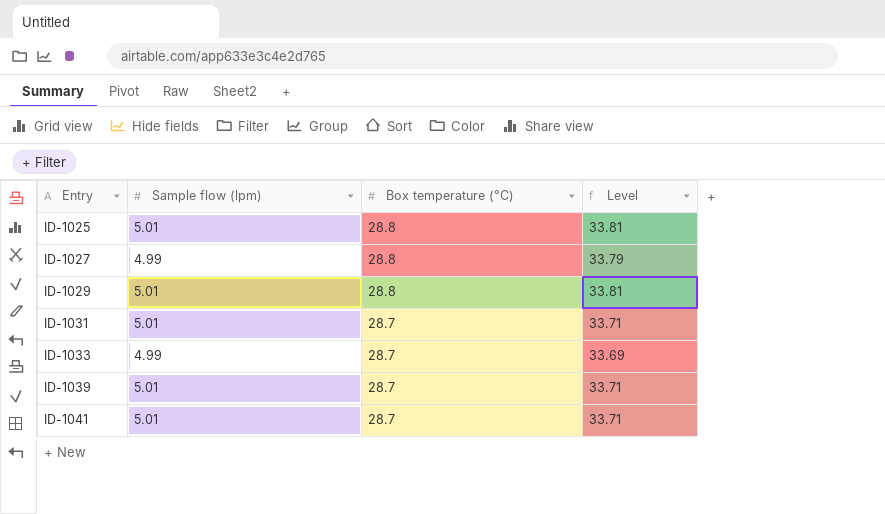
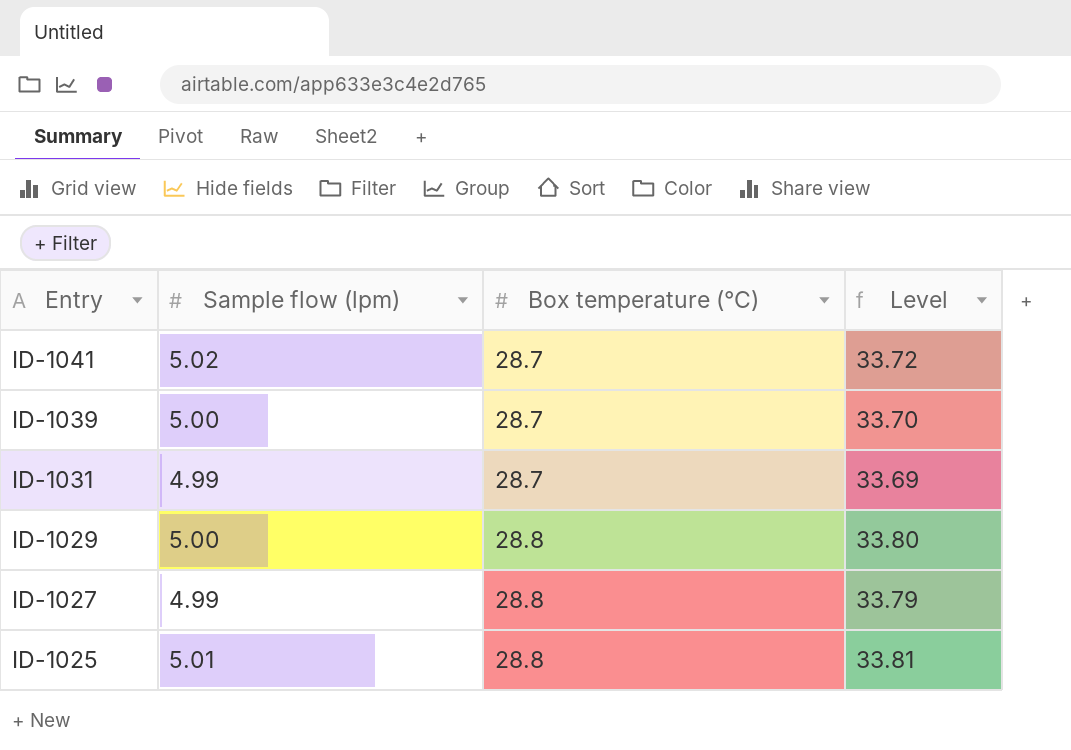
row order: Entry ascending -> Entry descending
row ID-1033: 4.99 | 28.7 | 33.69 -> none
ID-1041 | Sample flow (lpm): 5.01 -> 5.02
ID-1041 | Level: 33.71 -> 33.72
ID-1039 | Sample flow (lpm): 5.01 -> 5.00
ID-1039 | Level: 33.71 -> 33.70
ID-1031 | Sample flow (lpm): 5.01 -> 4.99
ID-1031 | Level: 33.71 -> 33.69
ID-1029 | Sample flow (lpm): 5.01 -> 5.00
ID-1029 | Level: 33.81 -> 33.80

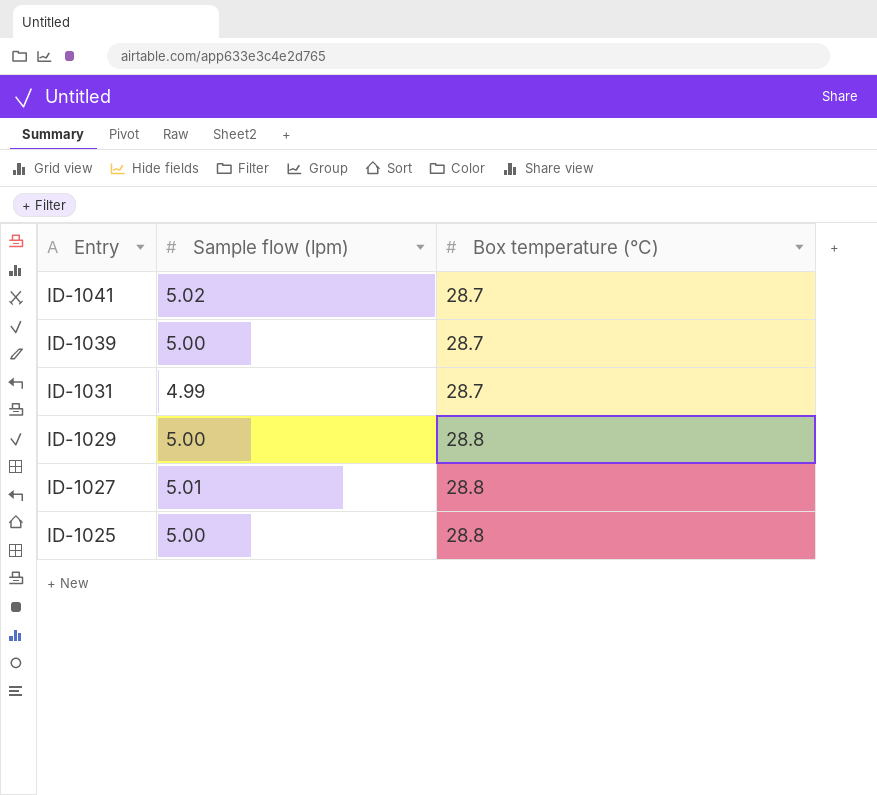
column Level | formula: [Sample flow (lpm)] + [Box temperature (°C)] -> none
ID-1027 | Sample flow (lpm): 4.99 -> 5.01
ID-1025 | Sample flow (lpm): 5.01 -> 5.00

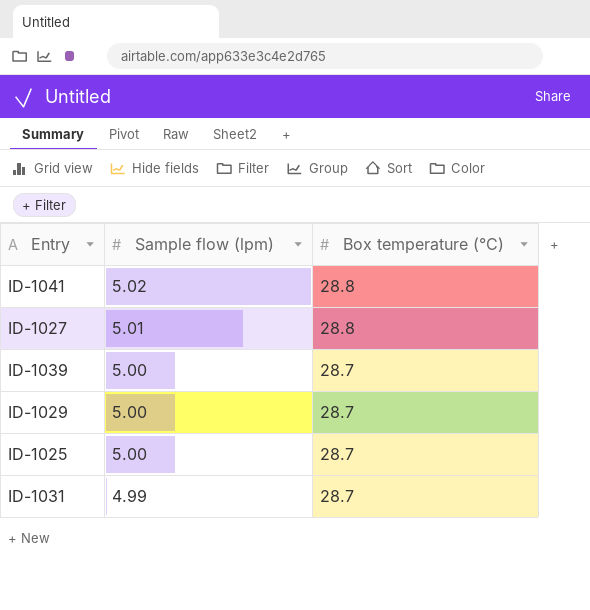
row order: Entry descending -> Sample flow (lpm) descending
ID-1041 | Box temperature (°C): 28.7 -> 28.8
ID-1029 | Box temperature (°C): 28.8 -> 28.7
ID-1025 | Box temperature (°C): 28.8 -> 28.7

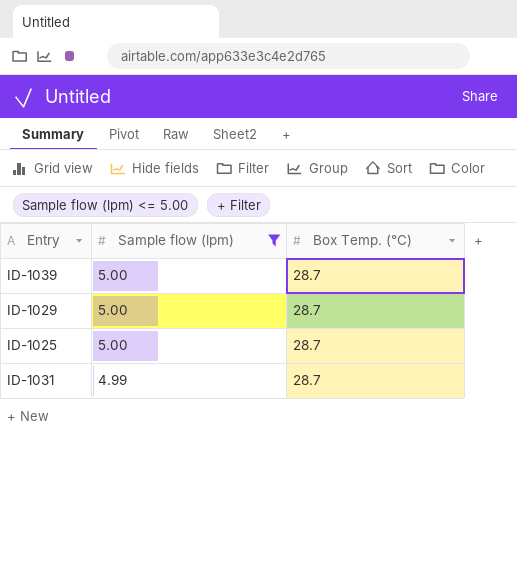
filter: none -> Sample flow (lpm) <= 5.00
column name: Box temperature (°C) -> Box Temp. (°C)

